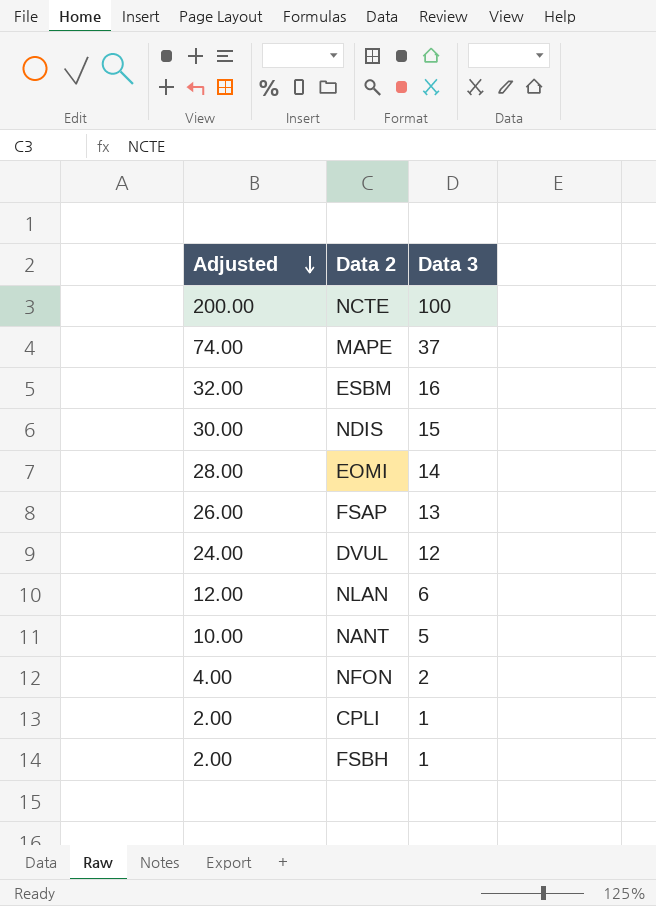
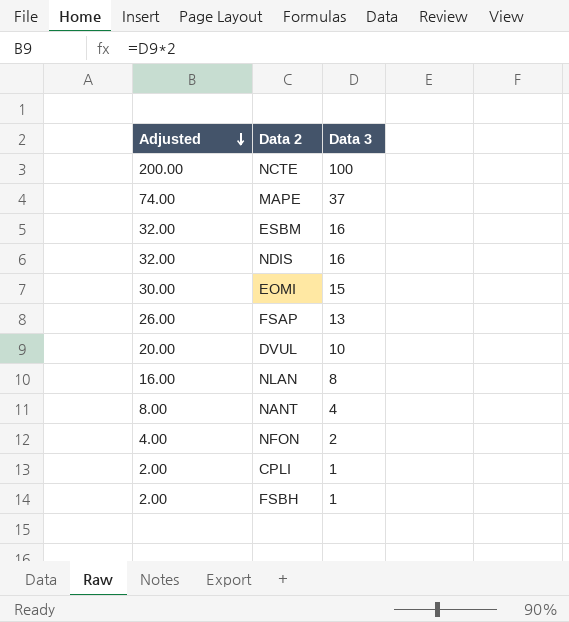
NDIS | Adjusted: 30.00 -> 32.00
NDIS | Data 3: 15 -> 16
EOMI | Adjusted: 28.00 -> 30.00
EOMI | Data 3: 14 -> 15
DVUL | Adjusted: 24.00 -> 20.00
DVUL | Data 3: 12 -> 10
NLAN | Adjusted: 12.00 -> 16.00
NLAN | Data 3: 6 -> 8
NANT | Adjusted: 10.00 -> 8.00
NANT | Data 3: 5 -> 4

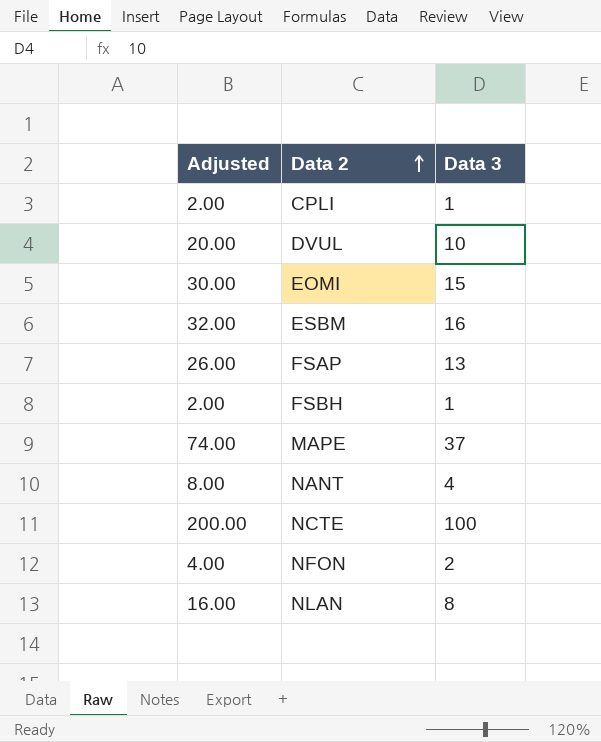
row order: Adjusted descending -> Data 2 ascending
row NDIS: 32.00 | 16 -> none

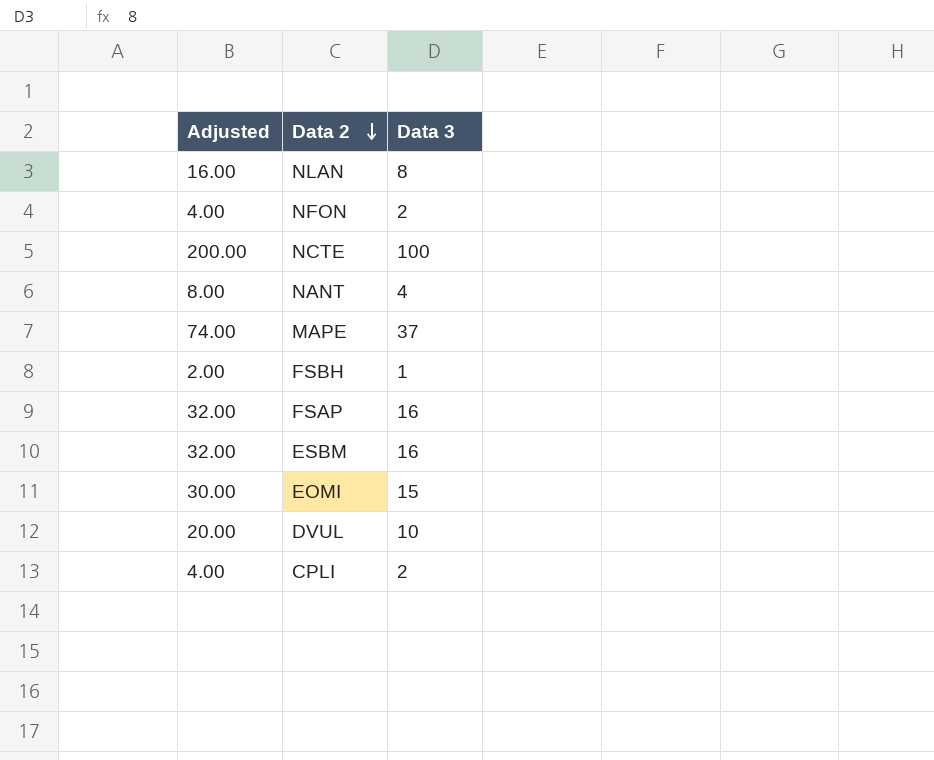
row order: Data 2 ascending -> Data 2 descending
FSAP | Adjusted: 26.00 -> 32.00
FSAP | Data 3: 13 -> 16
CPLI | Adjusted: 2.00 -> 4.00
CPLI | Data 3: 1 -> 2

